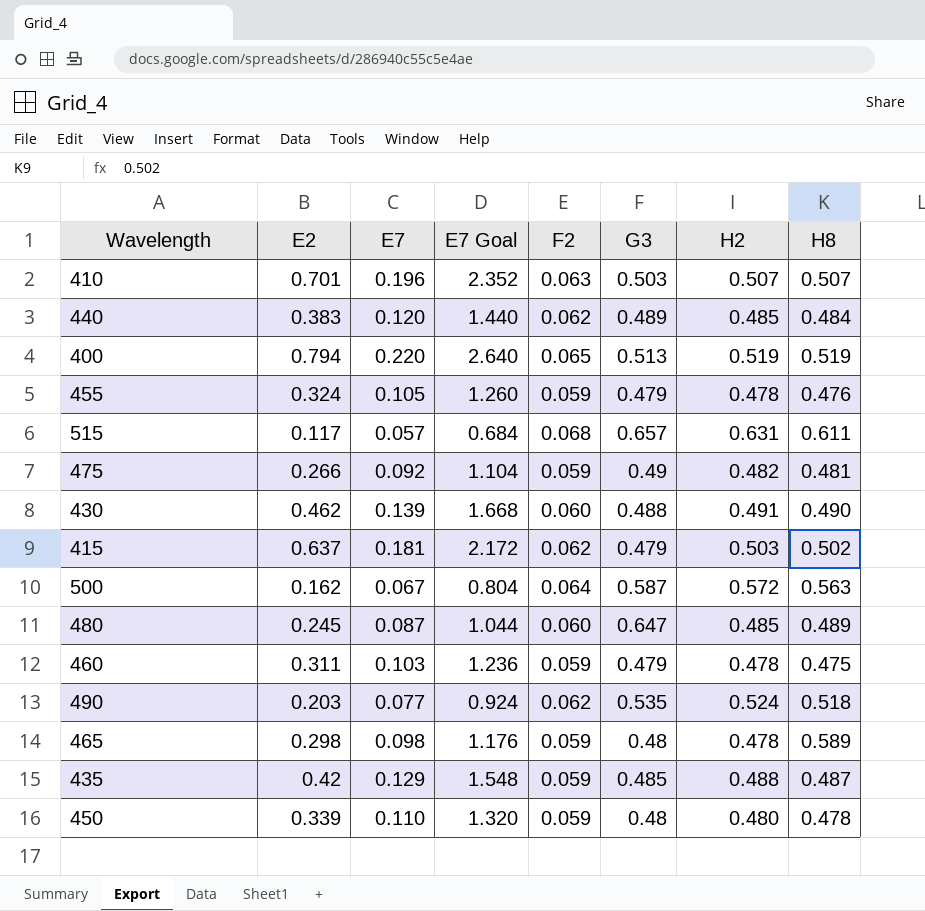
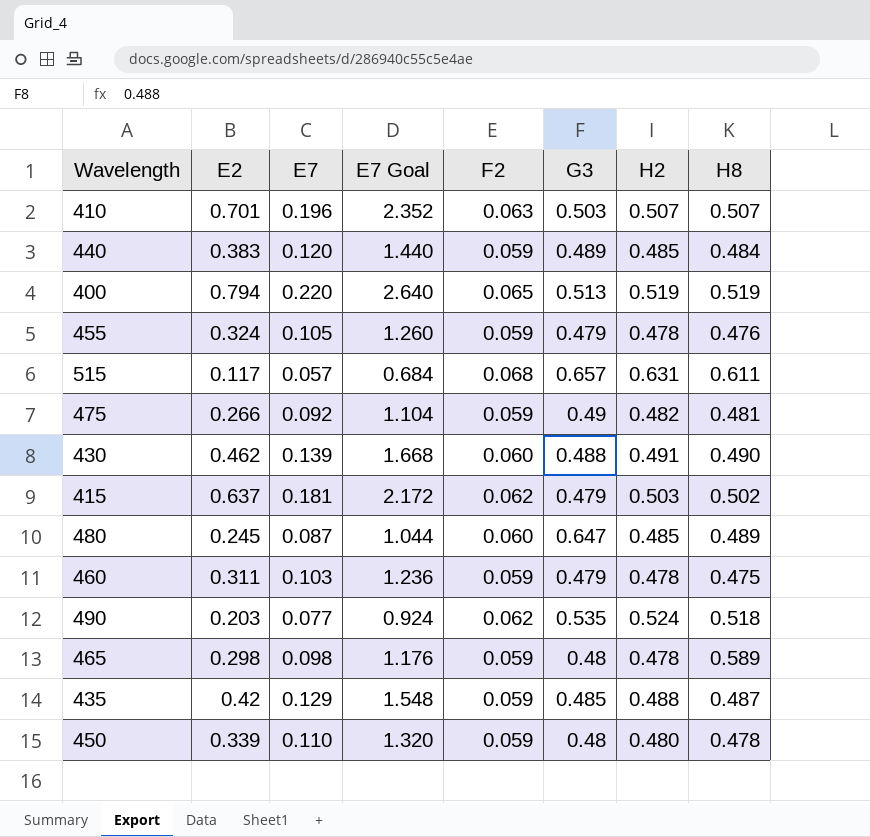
row 500: 0.162 | 0.067 | 0.804 | 0.064 | 0.587 | 0.572 | 0.563 -> none
440 | F2: 0.062 -> 0.059

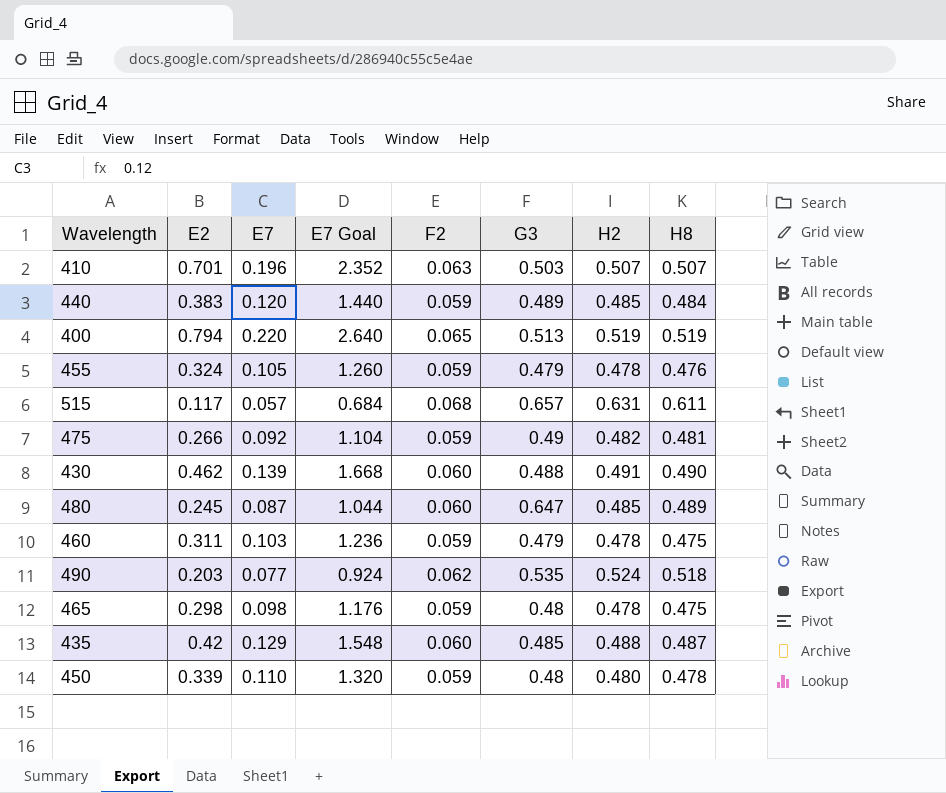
row 415: 0.637 | 0.181 | 2.172 | 0.062 | 0.479 | 0.503 | 0.502 -> none
465 | H8: 0.589 -> 0.475
435 | F2: 0.059 -> 0.060

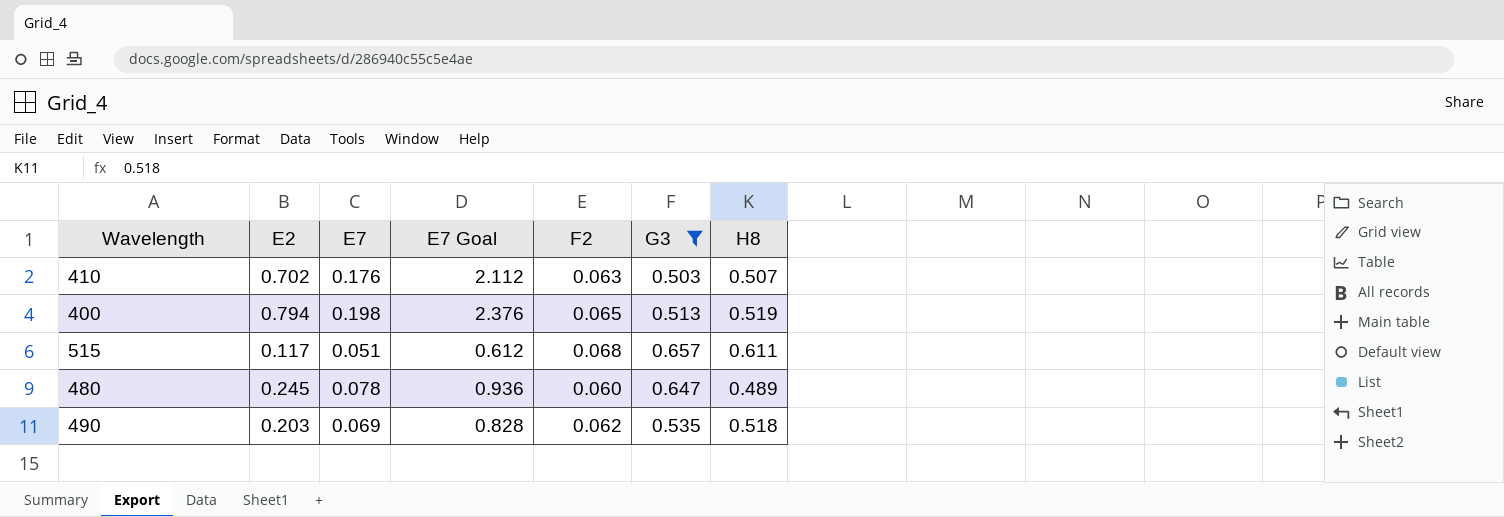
filter: none -> G3 >= 0.503
column H2 | position: 7 -> none
410 | E2: 0.701 -> 0.702
410 | E7: 0.196 -> 0.176
410 | E7 Goal: 2.352 -> 2.112
400 | E7: 0.220 -> 0.198
400 | E7 Goal: 2.640 -> 2.376
515 | E7: 0.057 -> 0.051
515 | E7 Goal: 0.684 -> 0.612
480 | E7: 0.087 -> 0.078
480 | E7 Goal: 1.044 -> 0.936
490 | E7: 0.077 -> 0.069
490 | E7 Goal: 0.924 -> 0.828

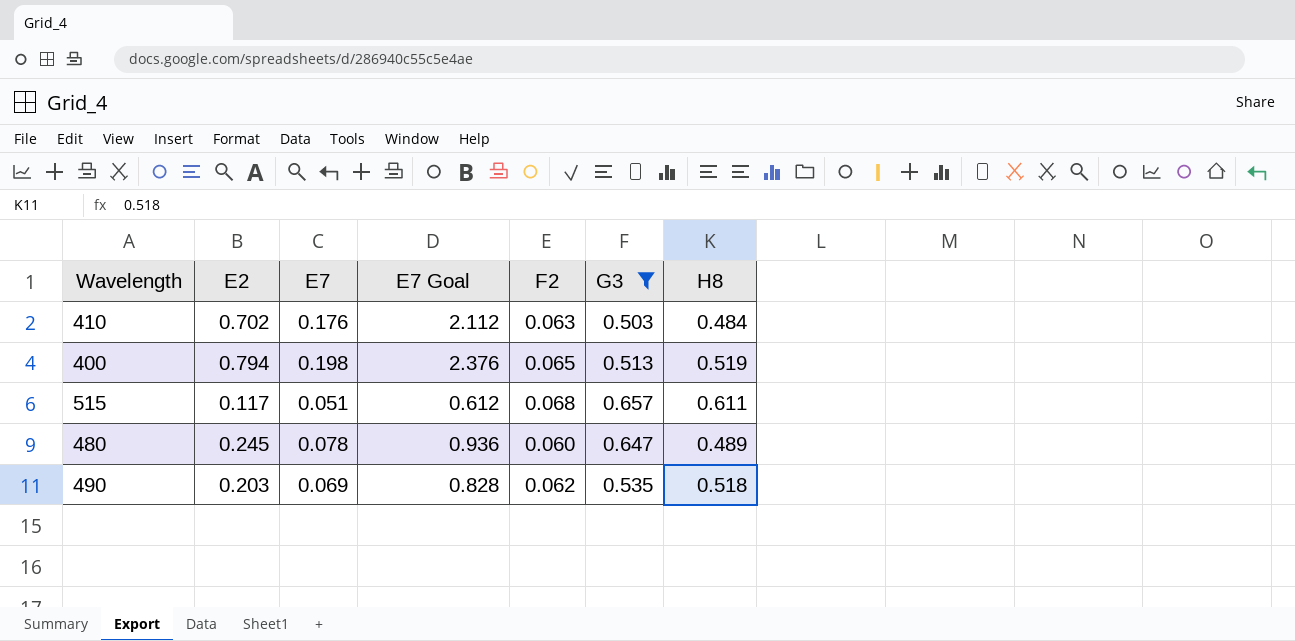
410 | H8: 0.507 -> 0.484

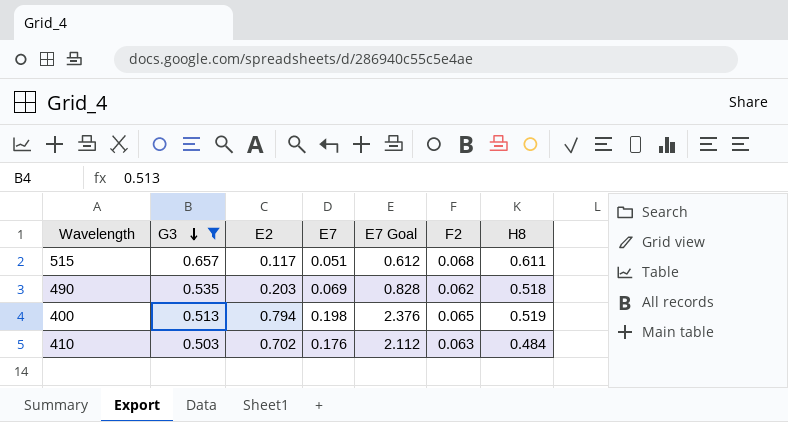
row order: none -> G3 descending
column G3 | position: 6 -> 2
row 480: 0.245 | 0.078 | 0.936 | 0.060 | 0.647 | 0.489 -> none

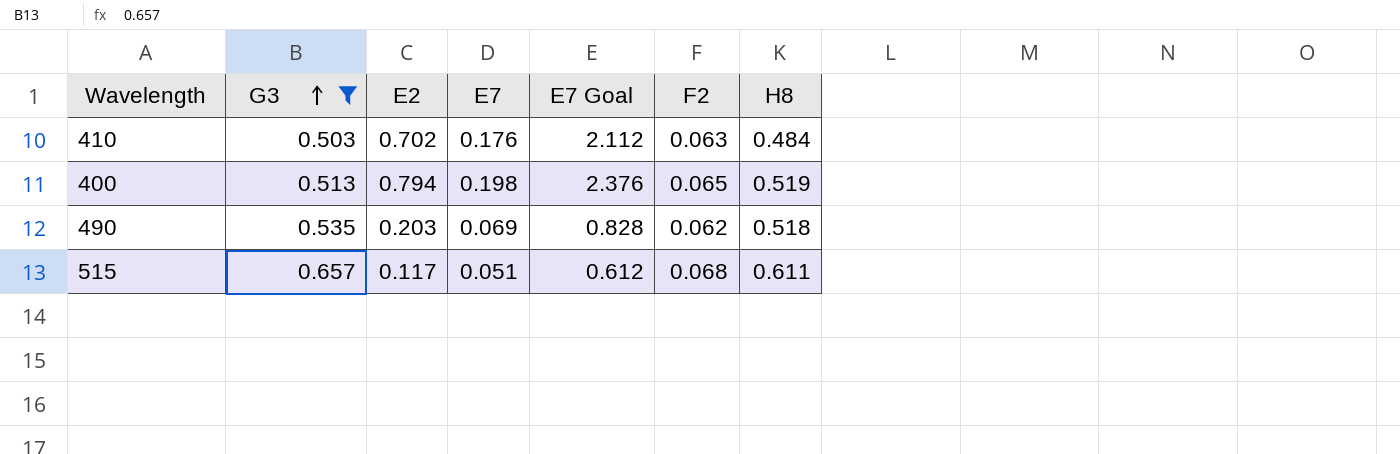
row order: G3 descending -> G3 ascending

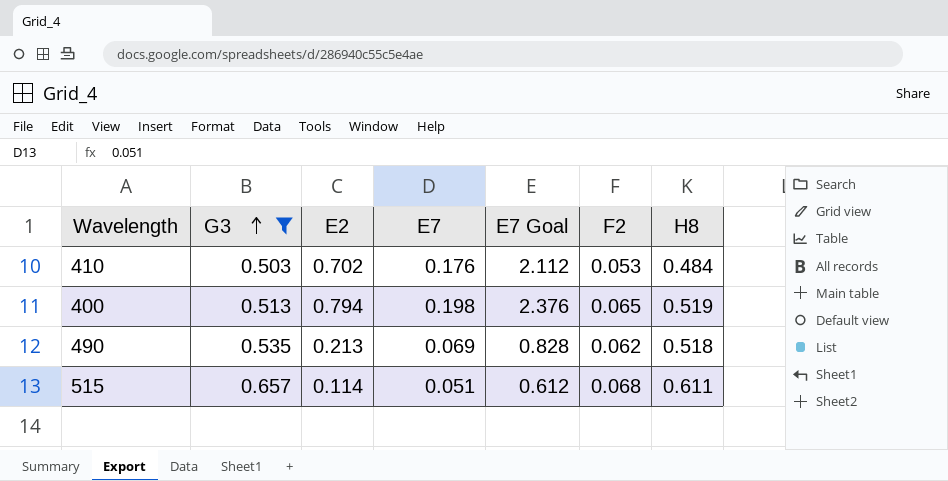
410 | F2: 0.063 -> 0.053
490 | E2: 0.203 -> 0.213
515 | E2: 0.117 -> 0.114

